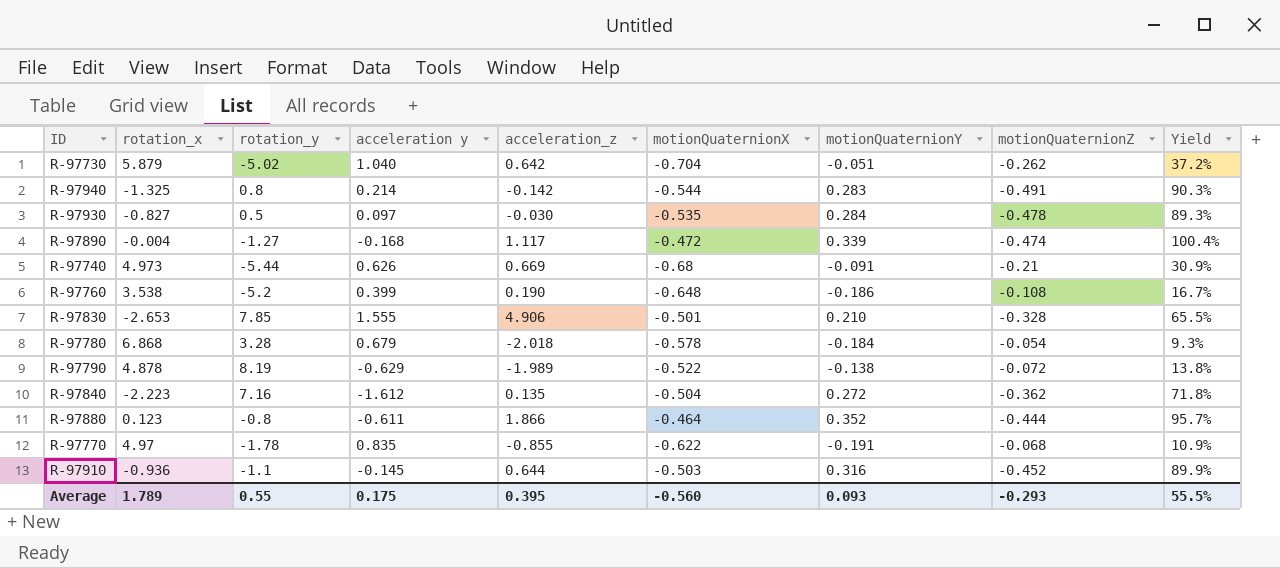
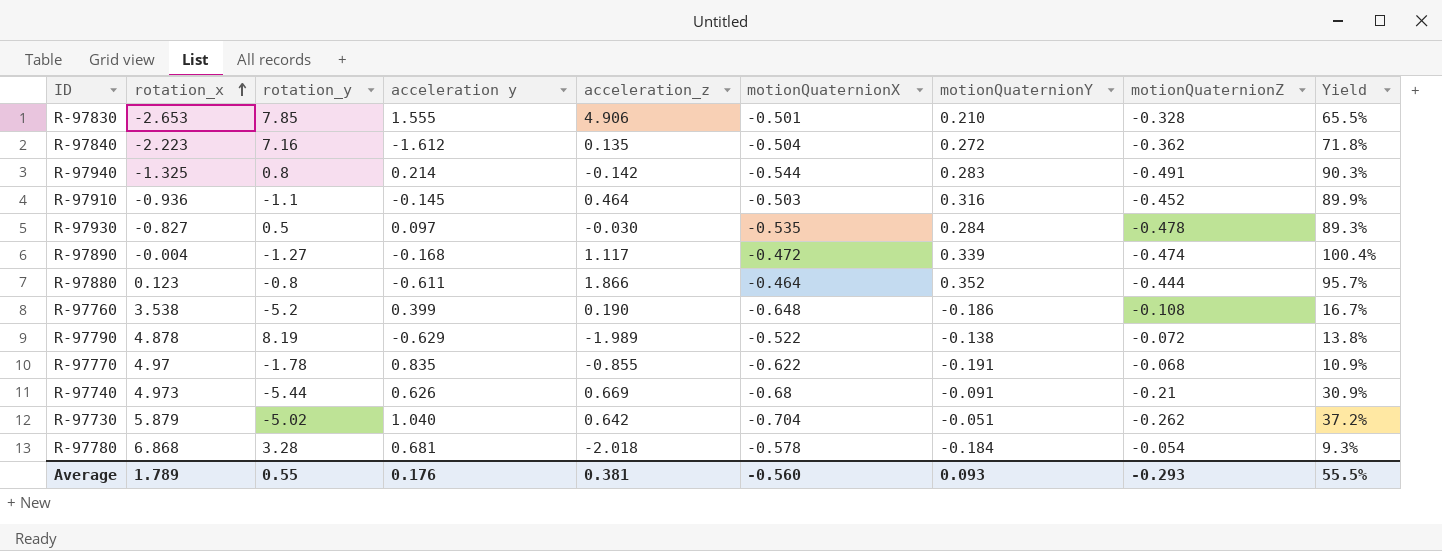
row order: none -> rotation_x ascending
R-97910 | acceleration_z: 0.644 -> 0.464
R-97780 | acceleration y: 0.679 -> 0.681
Average | acceleration y: 0.175 -> 0.176
Average | acceleration_z: 0.395 -> 0.381

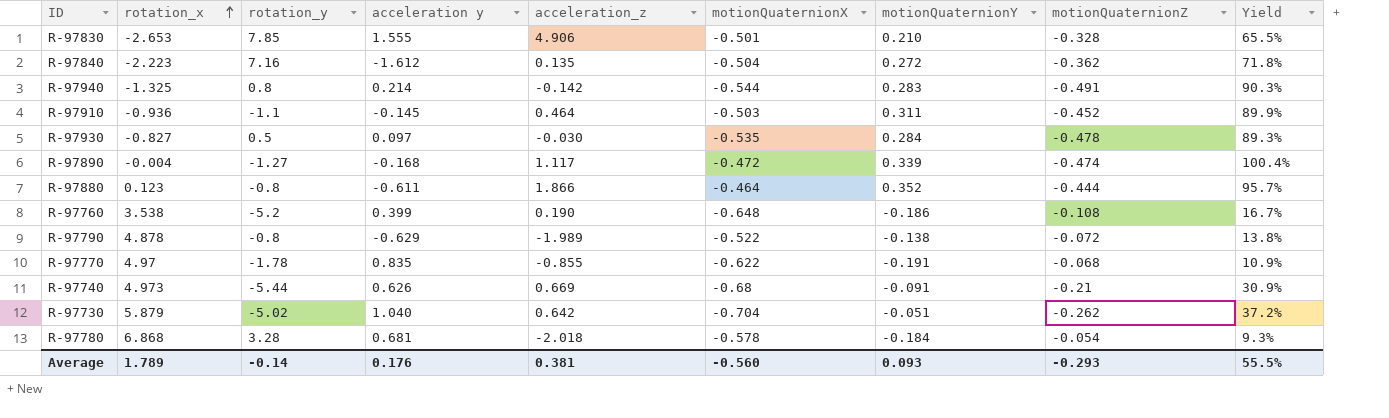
R-97910 | motionQuaternionY: 0.316 -> 0.311
R-97790 | rotation_y: 8.19 -> -0.8
Average | rotation_y: 0.55 -> -0.14

